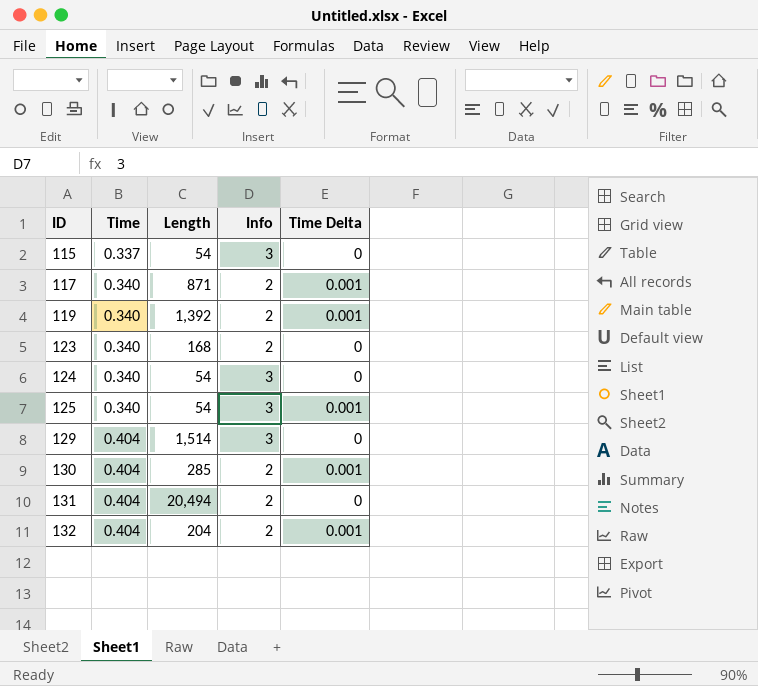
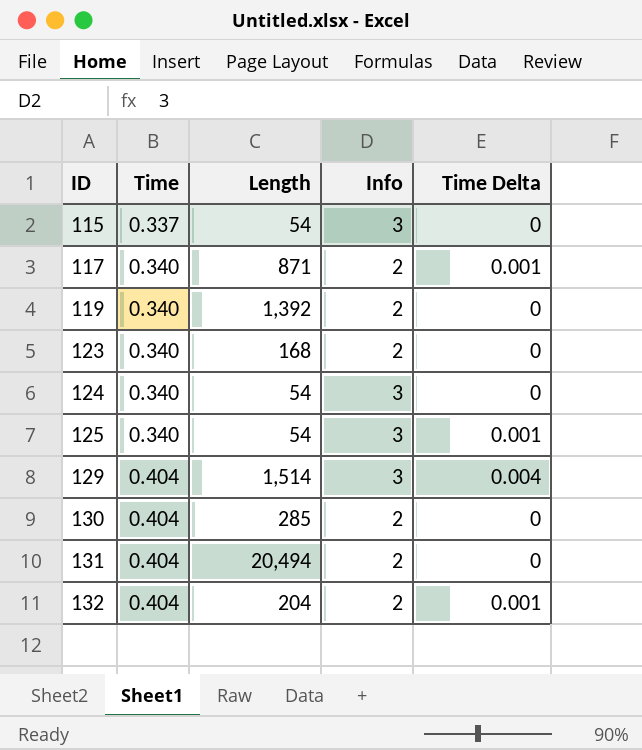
119 | Time Delta: 0.001 -> 0
129 | Time Delta: 0 -> 0.004
130 | Time Delta: 0.001 -> 0

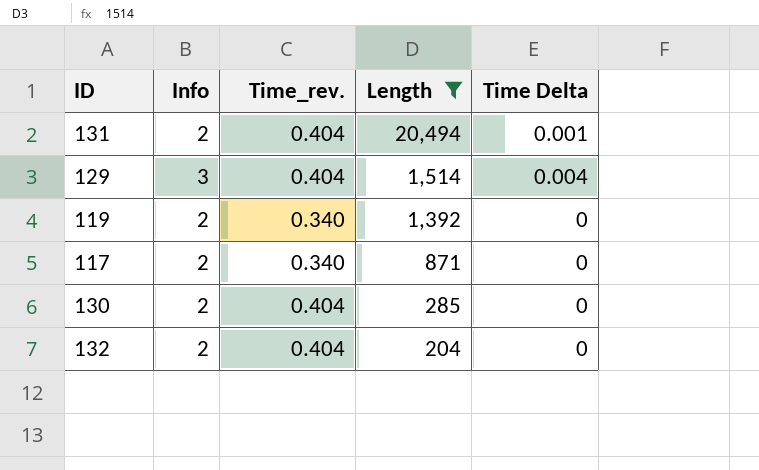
filter: none -> Length >= 204
row order: ID ascending -> Length descending
column Info | position: 4 -> 2
column name: Time -> Time_rev.
131 | Time Delta: 0 -> 0.001
117 | Time Delta: 0.001 -> 0
132 | Time Delta: 0.001 -> 0

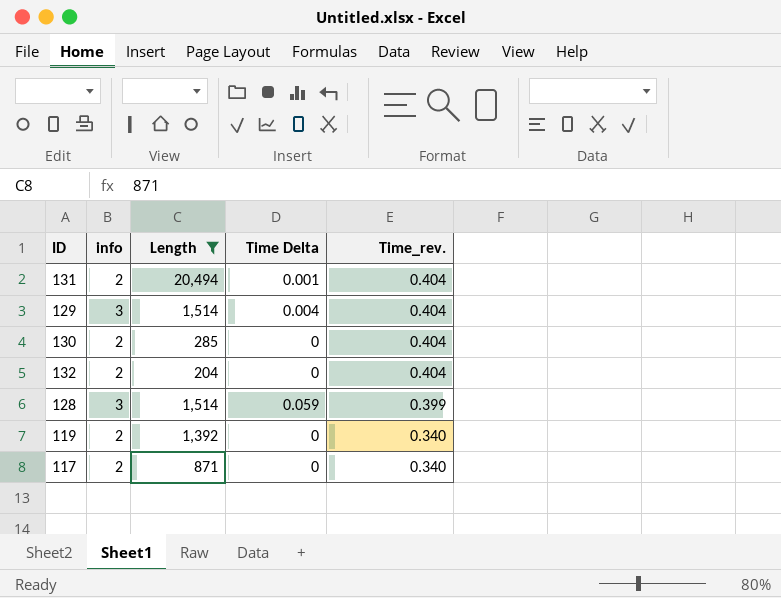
row order: Length descending -> Time_rev. descending
column name: Info -> info
column Time_rev. | position: 3 -> 5
row 128: none -> 3 | 1,514 | 0.059 | 0.399

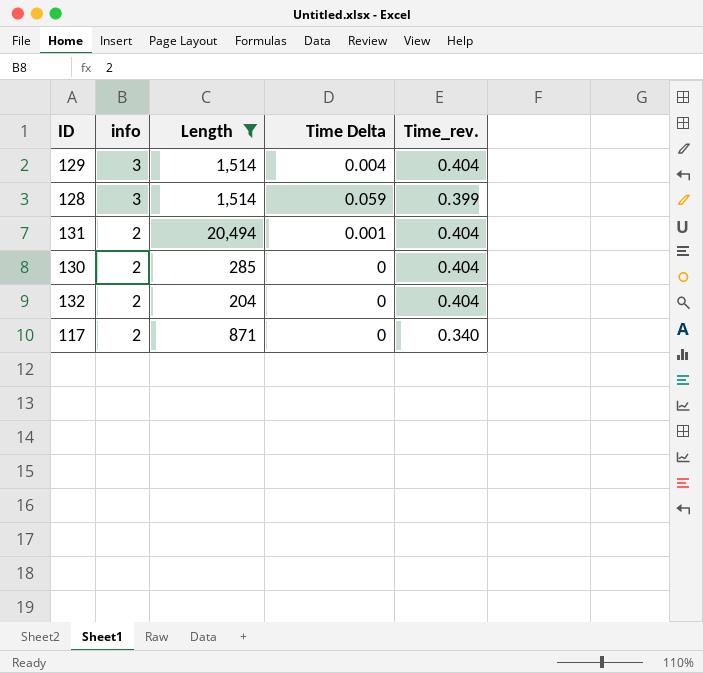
row order: Time_rev. descending -> info descending
row 119: 2 | 1,392 | 0 | 0.340 -> none

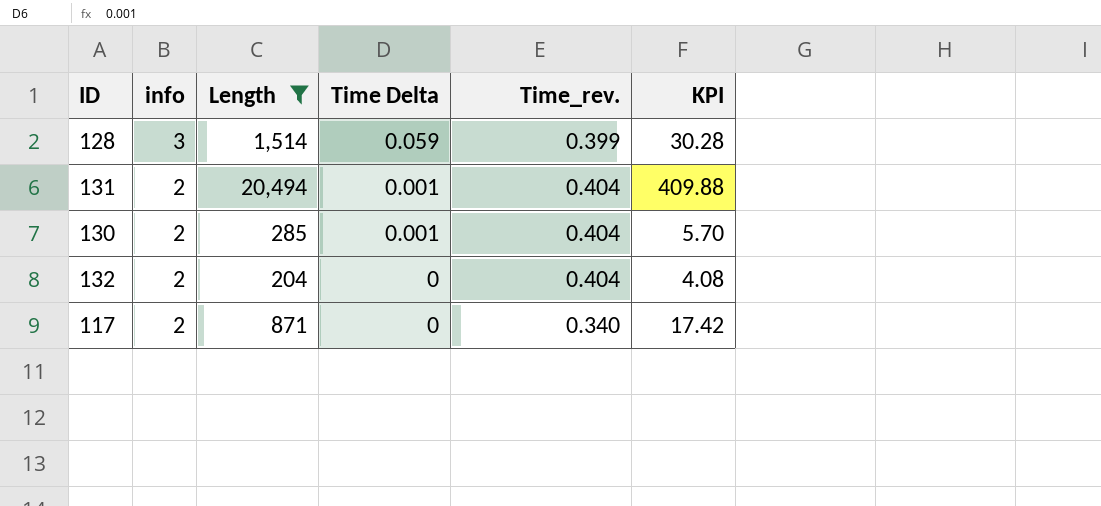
column KPI | formula: none -> [Length] * 0.02
row 129: 3 | 1,514 | 0.004 | 0.404 -> none
130 | Time Delta: 0 -> 0.001

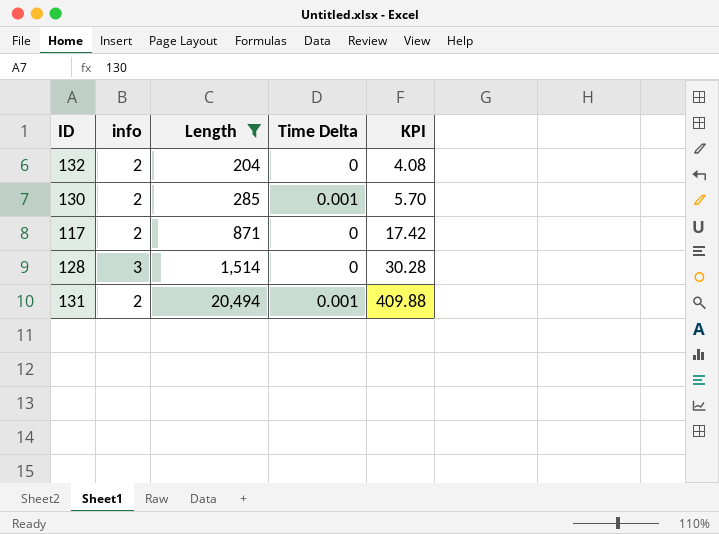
row order: info descending -> Length ascending
column Time_rev. | position: 5 -> none
128 | Time Delta: 0.059 -> 0

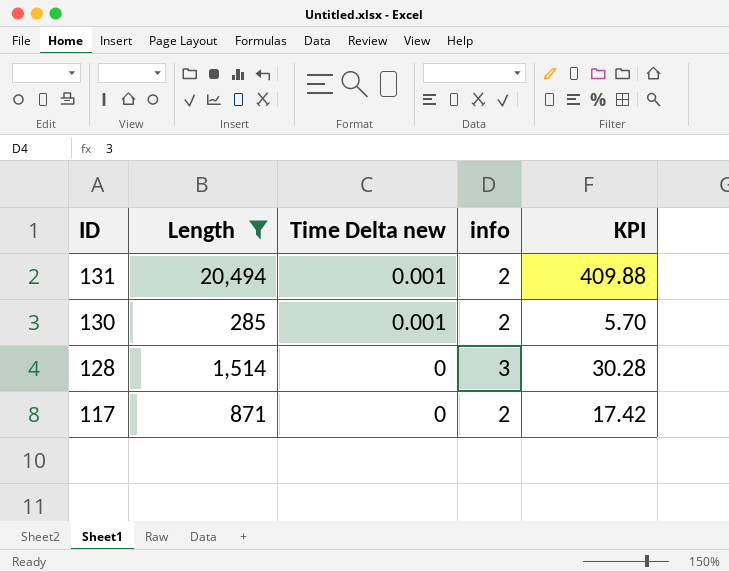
row order: Length ascending -> ID descending
column name: Time Delta -> Time Delta new
column info | position: 2 -> 4
row 132: 2 | 204 | 0 | 4.08 -> none

